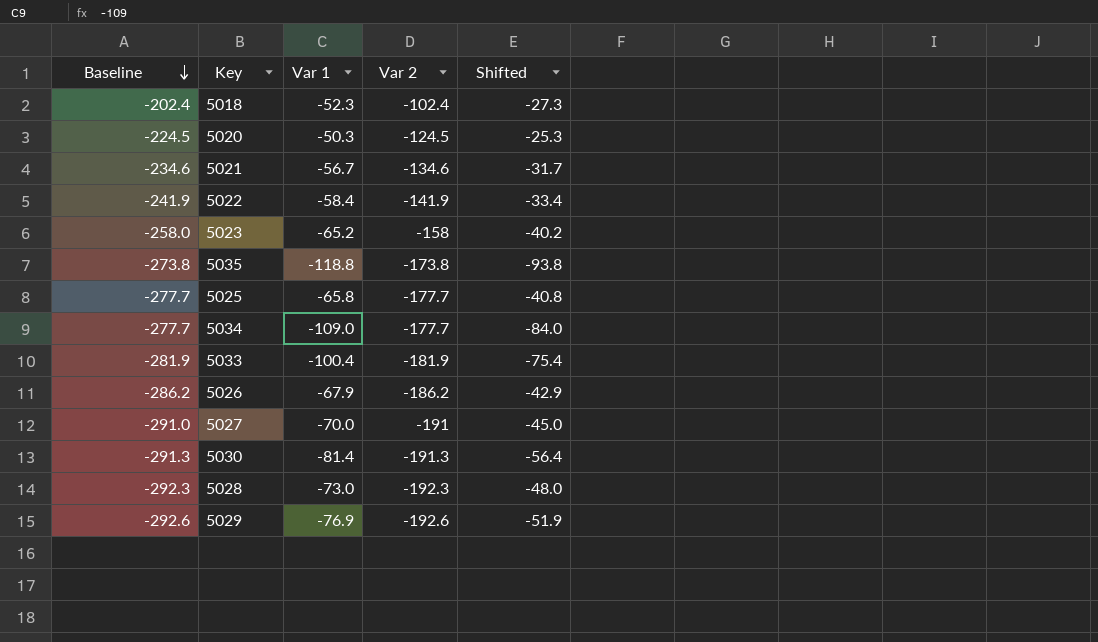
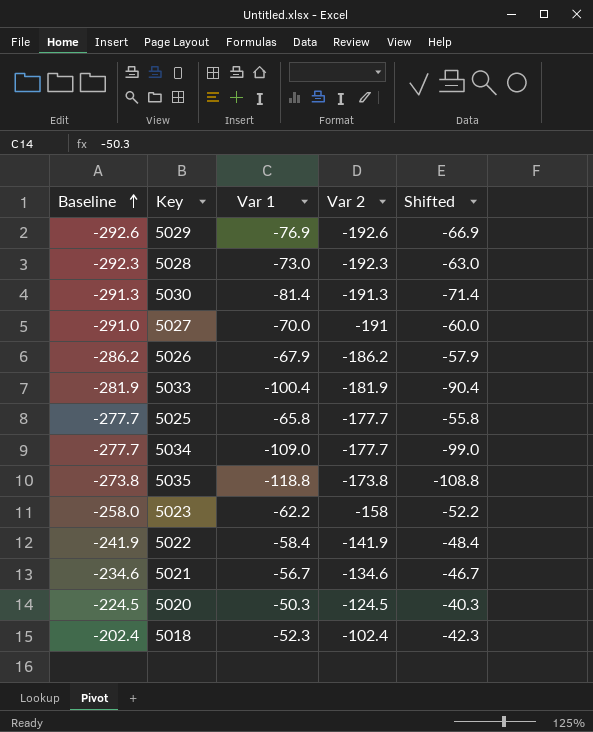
row order: Baseline descending -> Baseline ascending
column Shifted | formula: [Var 1] + 25 -> [Var 1] + 10
5023 | Var 1: -65.2 -> -62.2

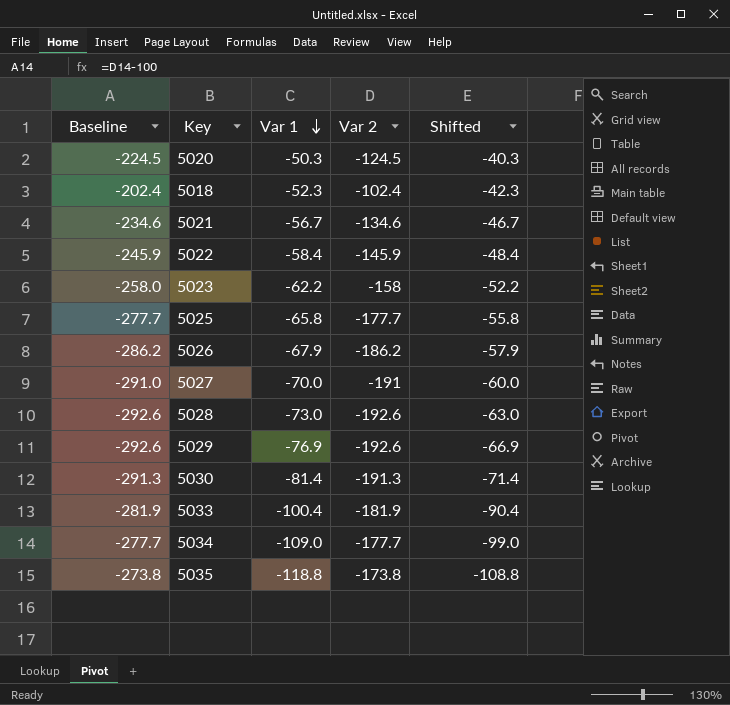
row order: Baseline ascending -> Var 1 descending
5022 | Baseline: -241.9 -> -245.9
5022 | Var 2: -141.9 -> -145.9
5028 | Baseline: -292.3 -> -292.6
5028 | Var 2: -192.3 -> -192.6

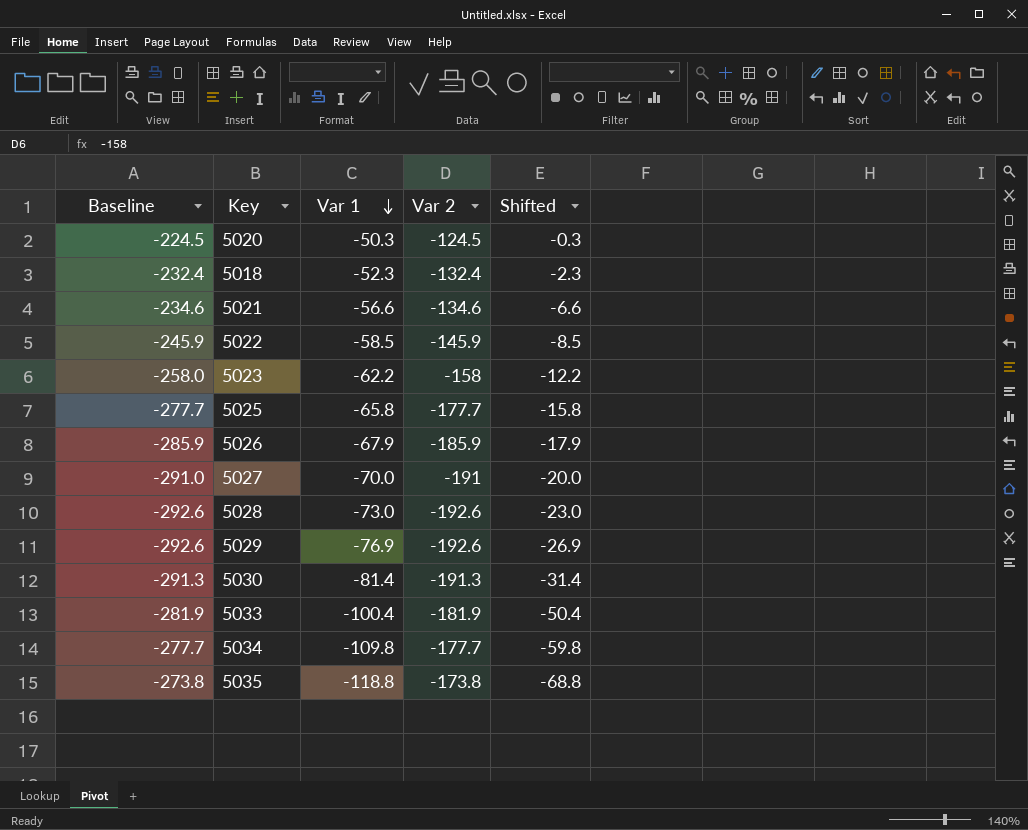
column Shifted | formula: [Var 1] + 10 -> [Var 1] + 50
5018 | Baseline: -202.4 -> -232.4
5018 | Var 2: -102.4 -> -132.4
5021 | Var 1: -56.7 -> -56.6
5022 | Var 1: -58.4 -> -58.5
5026 | Baseline: -286.2 -> -285.9
5026 | Var 2: -186.2 -> -185.9
5034 | Var 1: -109.0 -> -109.8

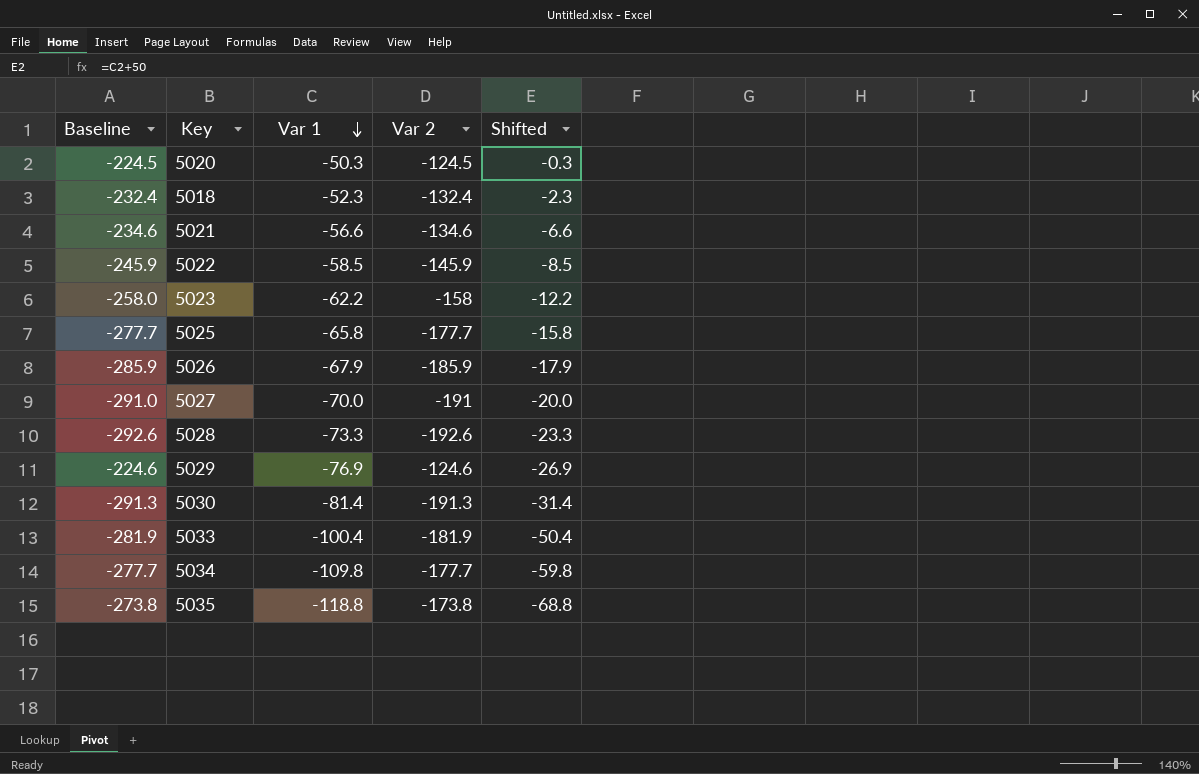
5028 | Var 1: -73.0 -> -73.3
5028 | Shifted: -23.0 -> -23.3
5029 | Baseline: -292.6 -> -224.6
5029 | Var 2: -192.6 -> -124.6

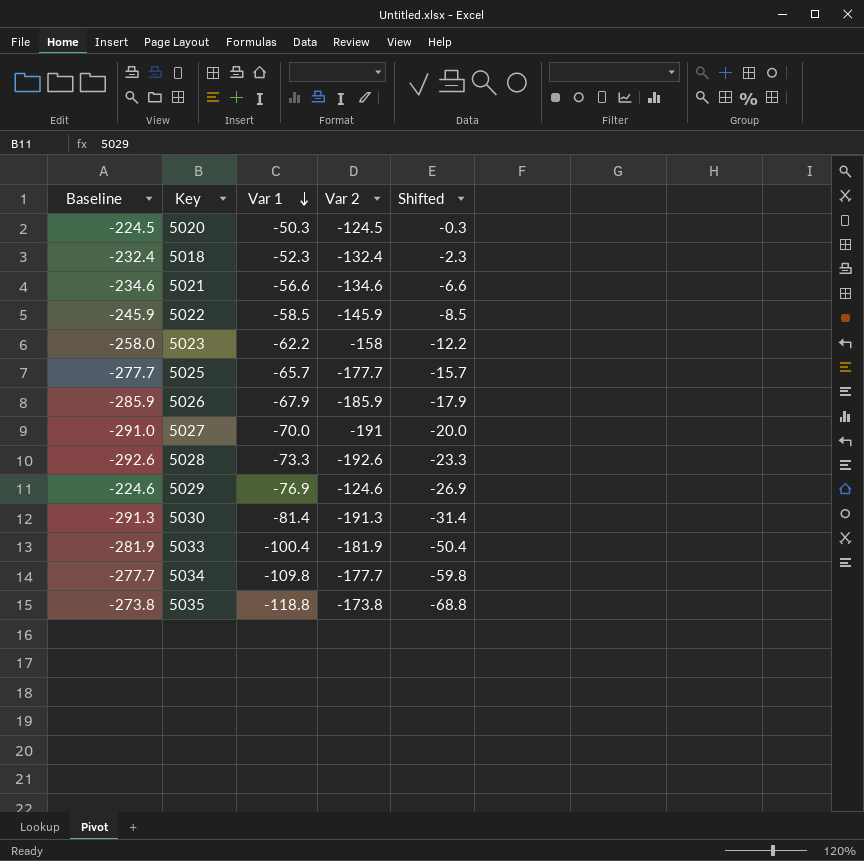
5025 | Var 1: -65.8 -> -65.7
5025 | Shifted: -15.8 -> -15.7

